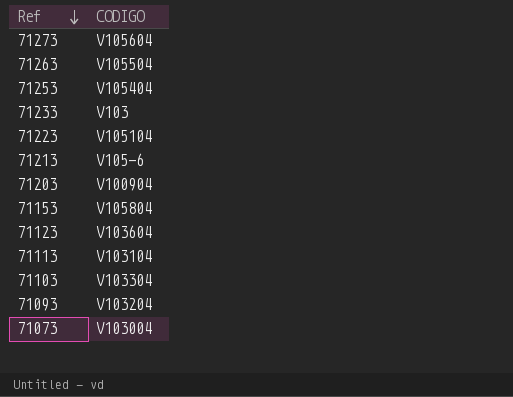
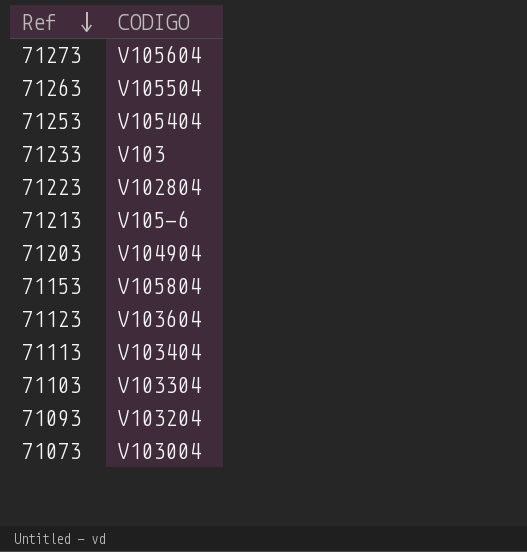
71223 | CODIGO: V105104 -> V102804
71203 | CODIGO: V100904 -> V104904
71113 | CODIGO: V103104 -> V103404

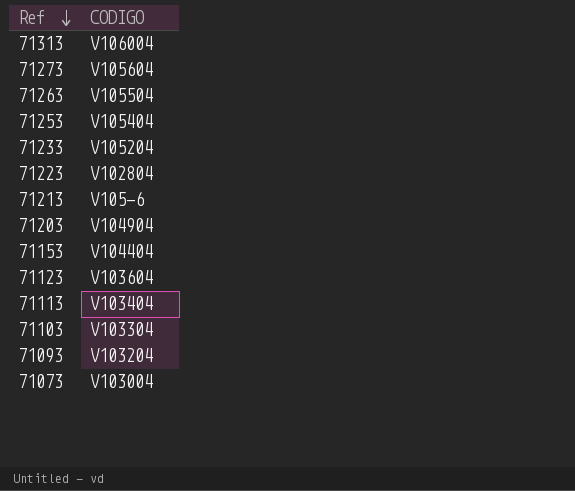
row 71313: none -> V106004
71233 | CODIGO: V103 -> V105204
71153 | CODIGO: V105804 -> V104404

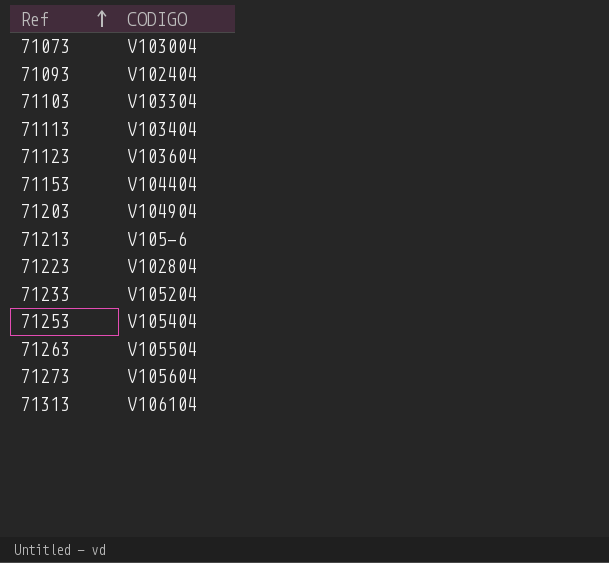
row order: Ref descending -> Ref ascending
71093 | CODIGO: V103204 -> V102404
71313 | CODIGO: V106004 -> V106104

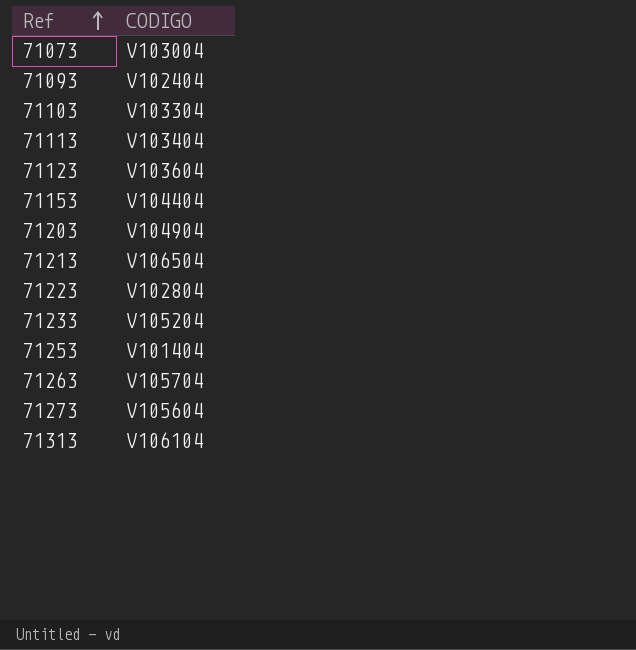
71213 | CODIGO: V105-6 -> V106504
71253 | CODIGO: V105404 -> V101404
71263 | CODIGO: V105504 -> V105704

